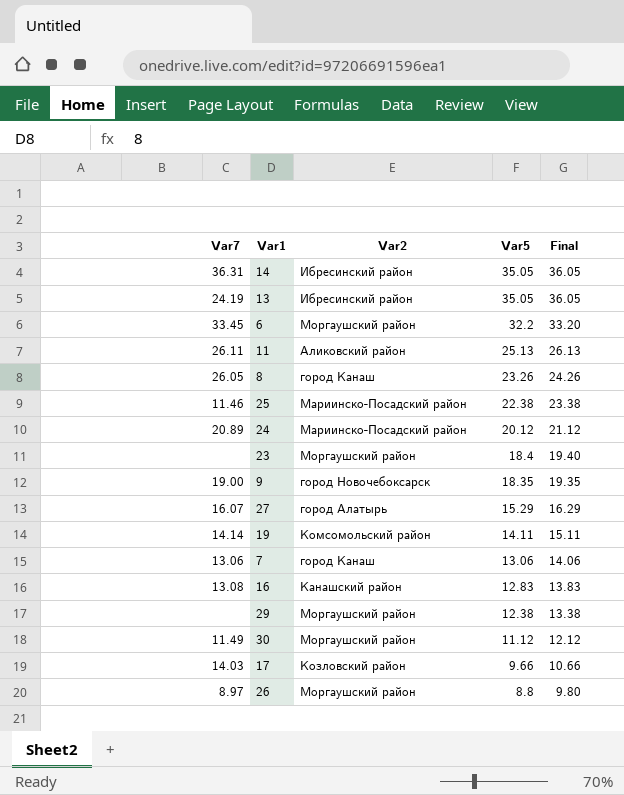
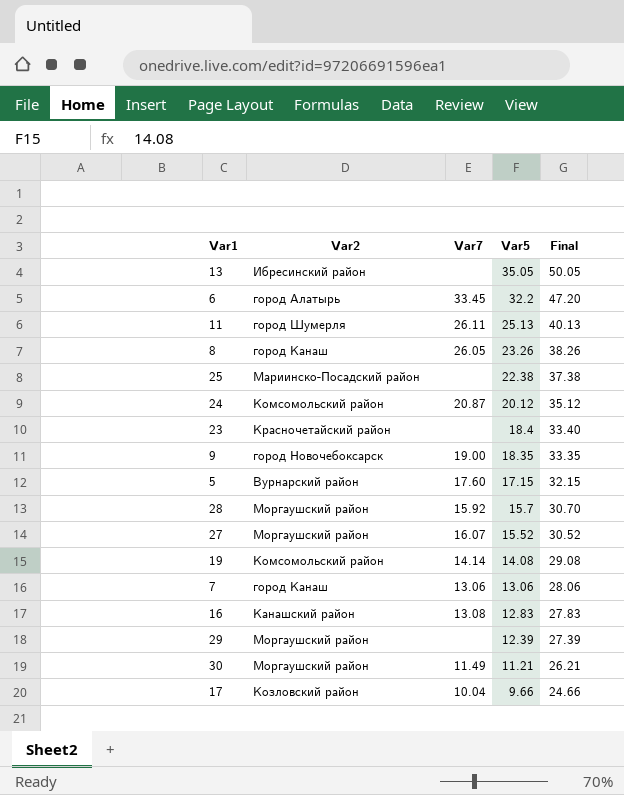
column Var7 | position: 1 -> 3
column Final | formula: [Var5] + 1 -> [Var5] + 15
row 14: 36.31 | Ибресинский район | 35.05 | 36.05 -> none
row 26: 8.97 | Моргаушский район | 8.8 | 9.80 -> none
13 | Var7: 24.19 -> none
6 | Var2: Моргаушский район -> город Алатырь
11 | Var2: Аликовский район -> город Шумерля
25 | Var7: 11.46 -> none
24 | Var2: Мариинско-Посадский район -> Комсомольский район
24 | Var7: 20.89 -> 20.87
23 | Var2: Моргаушский район -> Красночетайский район
row 5: none -> Вурнарский район | 17.60 | 17.15 | 32.15
row 28: none -> Моргаушский район | 15.92 | 15.7 | 30.70
27 | Var2: город Алатырь -> Моргаушский район
27 | Var5: 15.29 -> 15.52
19 | Var5: 14.11 -> 14.08
29 | Var5: 12.38 -> 12.39
30 | Var5: 11.12 -> 11.21
17 | Var7: 14.03 -> 10.04

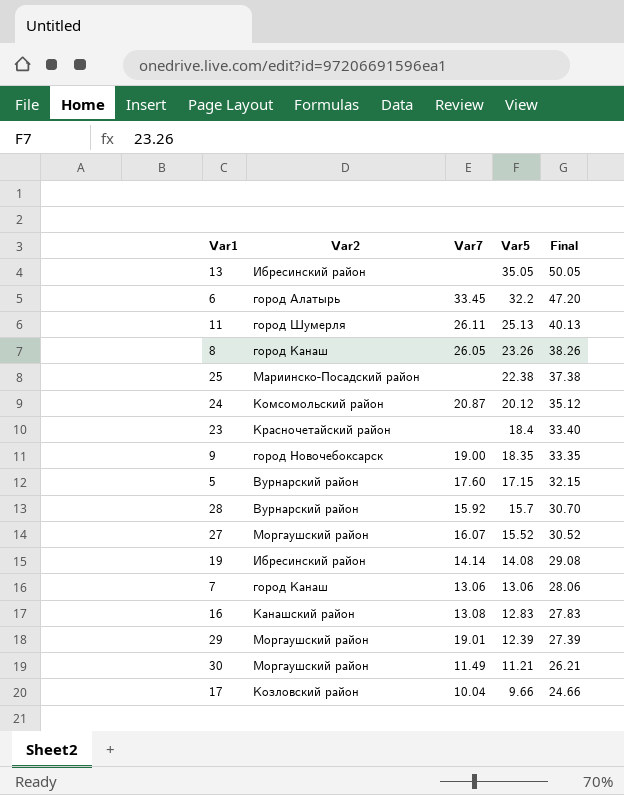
28 | Var2: Моргаушский район -> Вурнарский район
19 | Var2: Комсомольский район -> Ибресинский район
29 | Var7: none -> 19.01

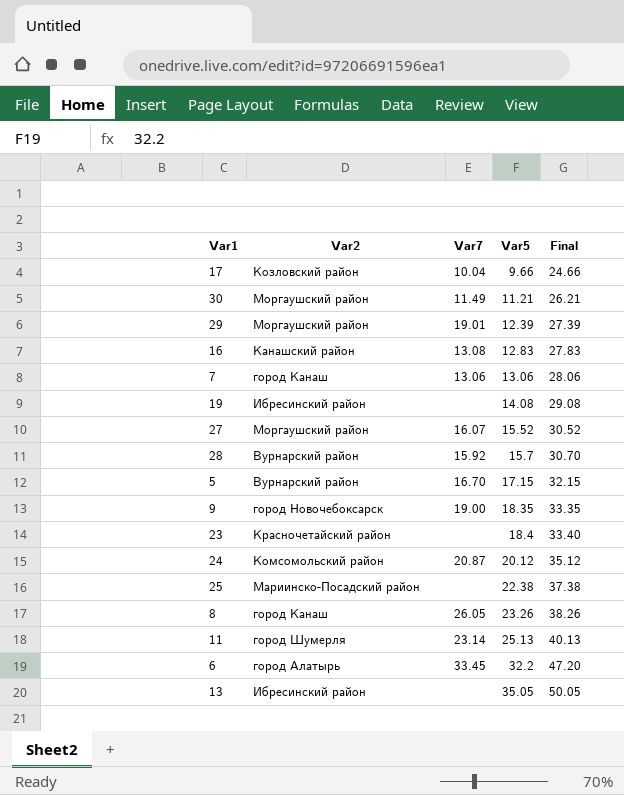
row order: Var5 descending -> Var5 ascending
19 | Var7: 14.14 -> none
5 | Var7: 17.60 -> 16.70
11 | Var7: 26.11 -> 23.14

